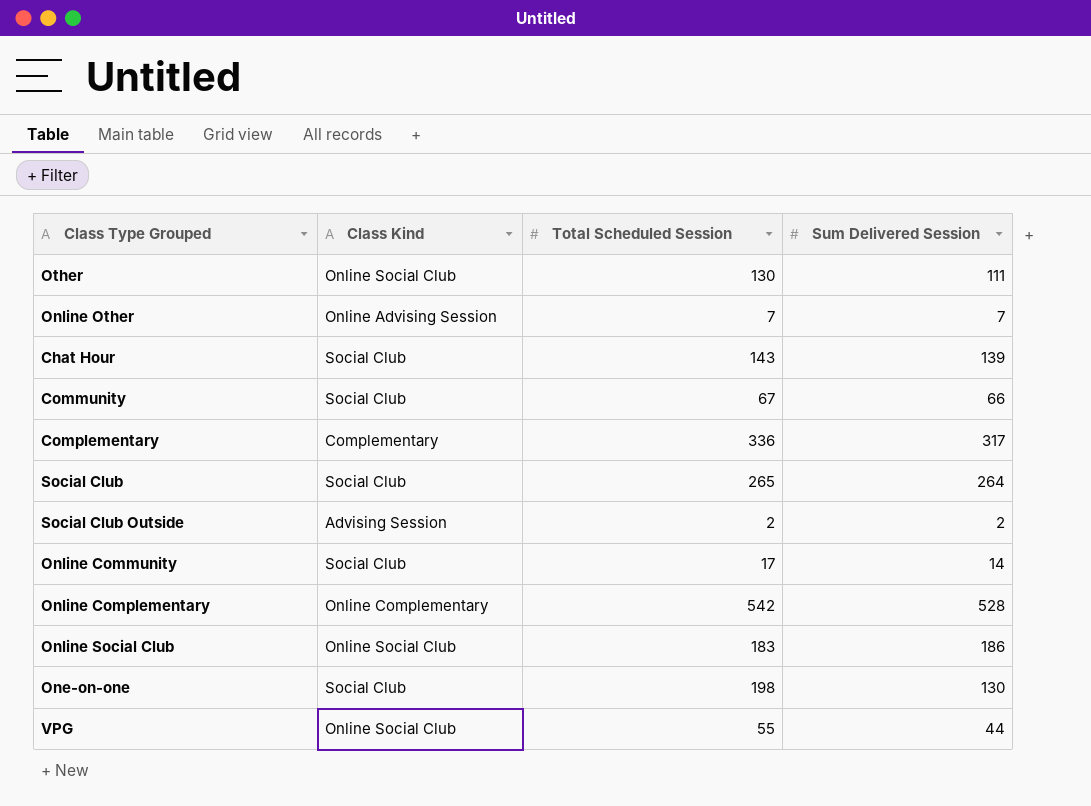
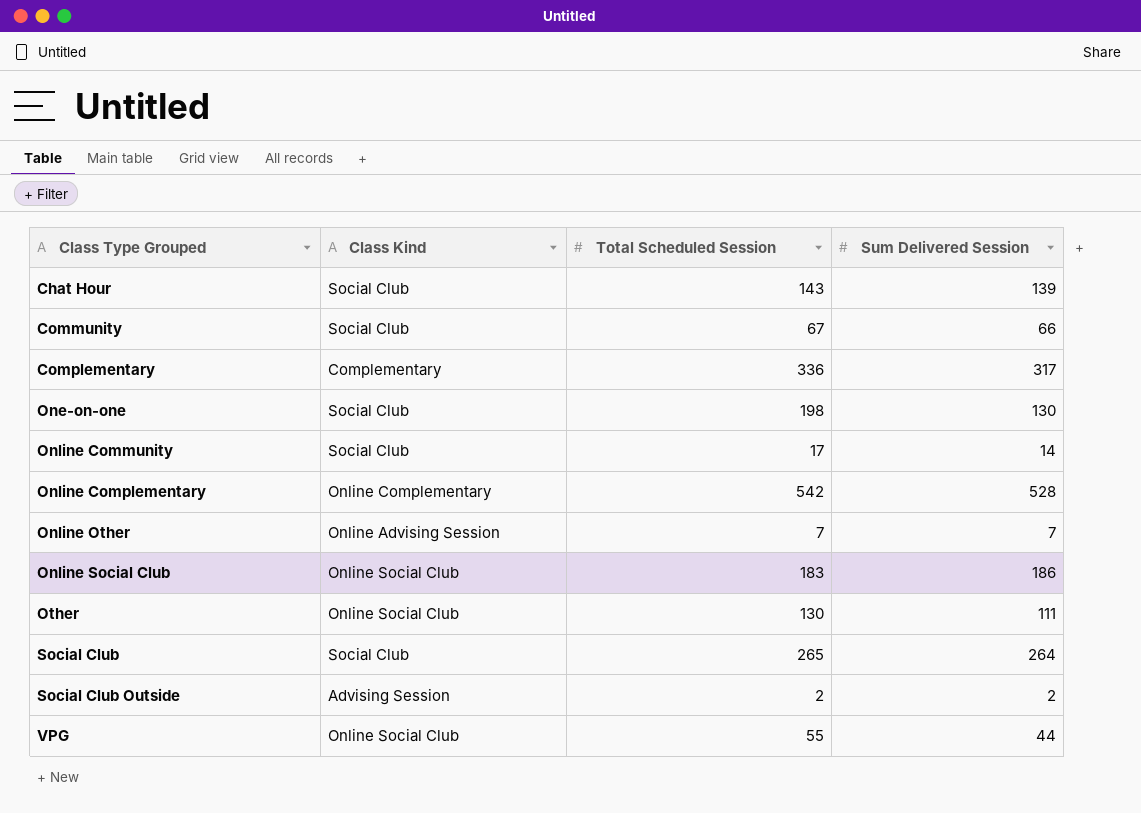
row order: none -> Class Type Grouped ascending

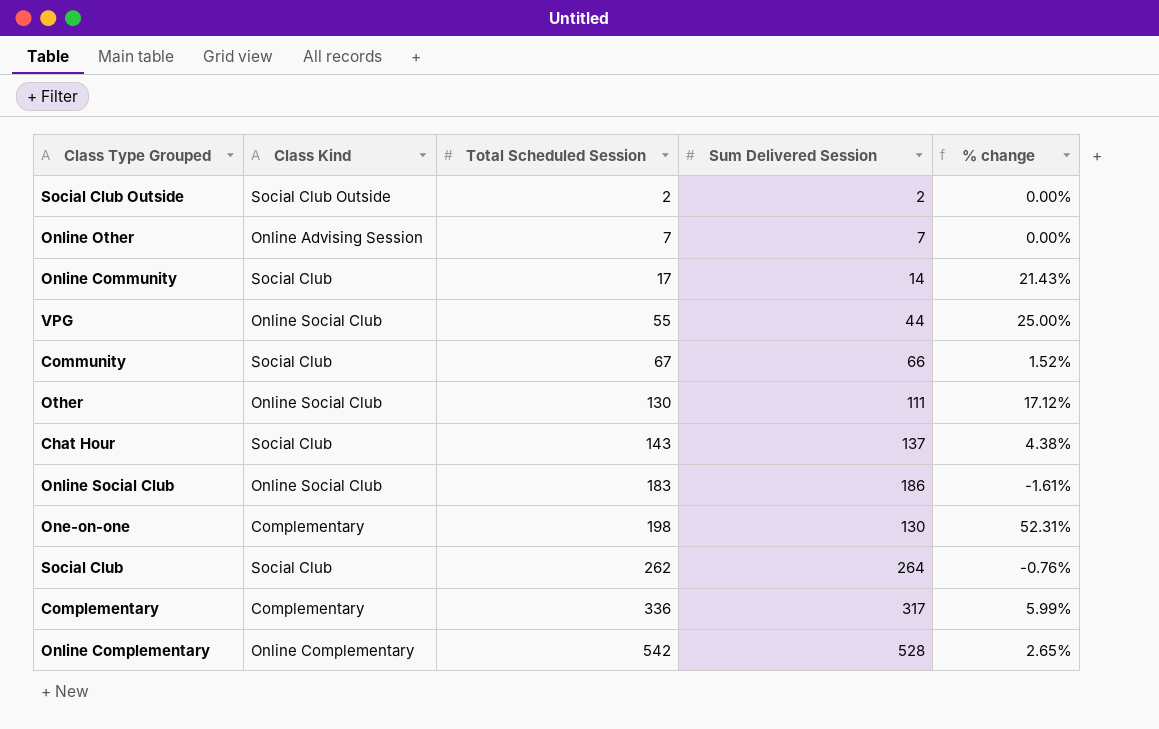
row order: Class Type Grouped ascending -> Total Scheduled Session ascending
column % change | formula: none -> ([Total Scheduled Session] - [Sum Delivered Session]) / [Sum Delivered Session]
Social Club Outside | Class Kind: Advising Session -> Social Club Outside
Chat Hour | Sum Delivered Session: 139 -> 137
One-on-one | Class Kind: Social Club -> Complementary
Social Club | Total Scheduled Session: 265 -> 262

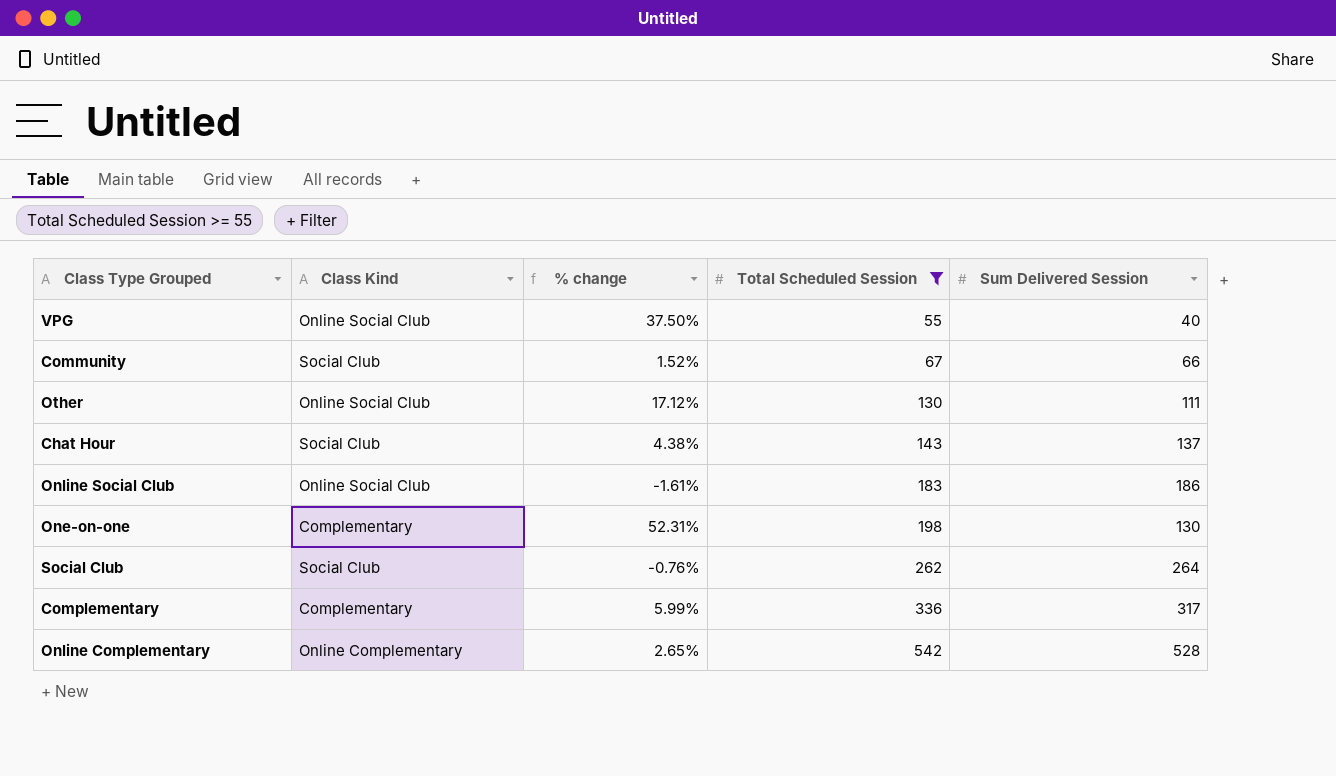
filter: none -> Total Scheduled Session >= 55
column % change | position: 5 -> 3
VPG | % change: 25.00% -> 37.50%
VPG | Sum Delivered Session: 44 -> 40

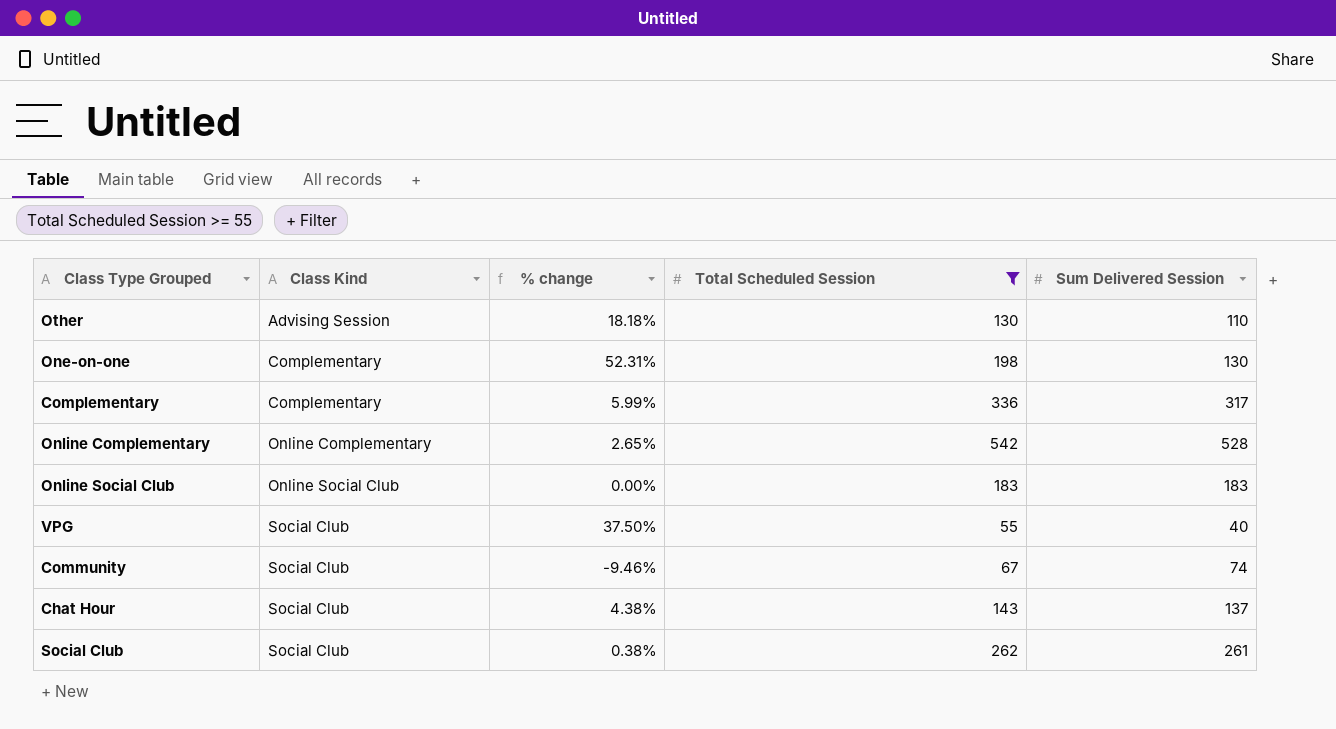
row order: Total Scheduled Session ascending -> Class Kind ascending
Other | Class Kind: Online Social Club -> Advising Session
Other | % change: 17.12% -> 18.18%
Other | Sum Delivered Session: 111 -> 110
Online Social Club | % change: -1.61% -> 0.00%
Online Social Club | Sum Delivered Session: 186 -> 183
VPG | Class Kind: Online Social Club -> Social Club
Community | % change: 1.52% -> -9.46%
Community | Sum Delivered Session: 66 -> 74
Social Club | % change: -0.76% -> 0.38%
Social Club | Sum Delivered Session: 264 -> 261

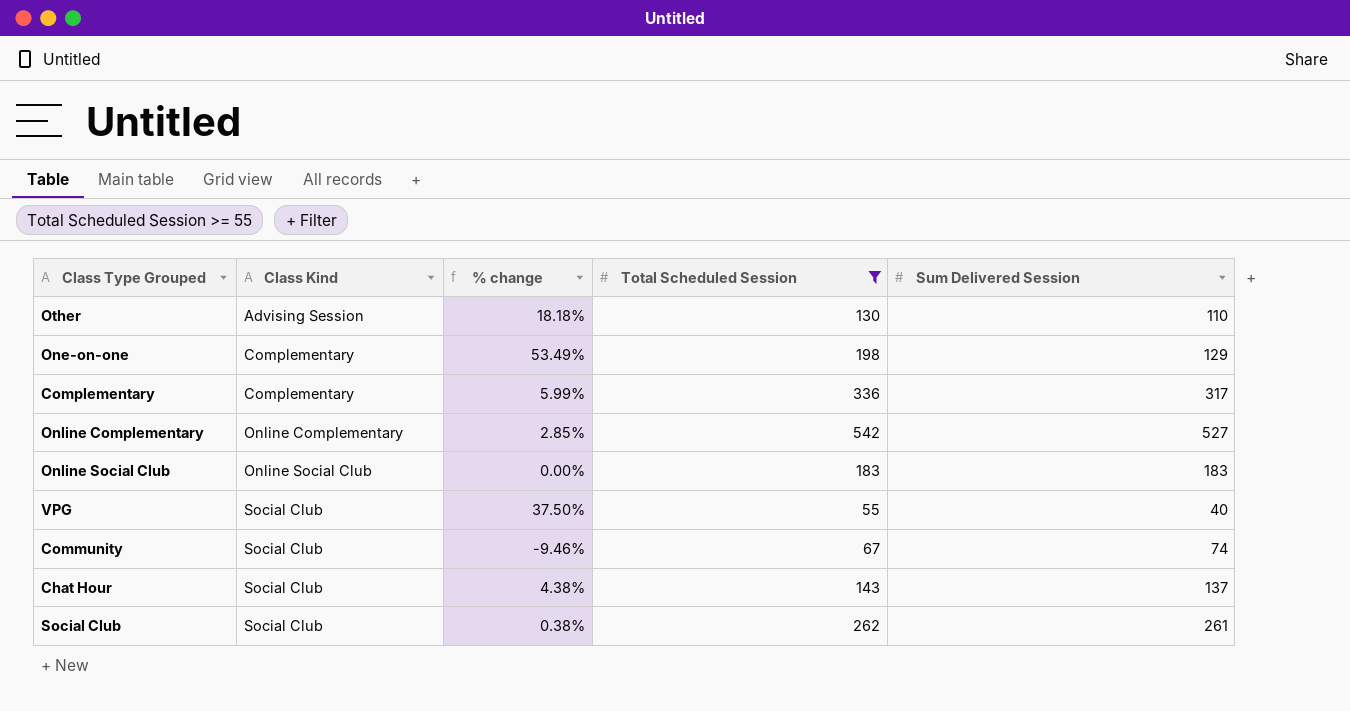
One-on-one | % change: 52.31% -> 53.49%
One-on-one | Sum Delivered Session: 130 -> 129
Online Complementary | % change: 2.65% -> 2.85%
Online Complementary | Sum Delivered Session: 528 -> 527

